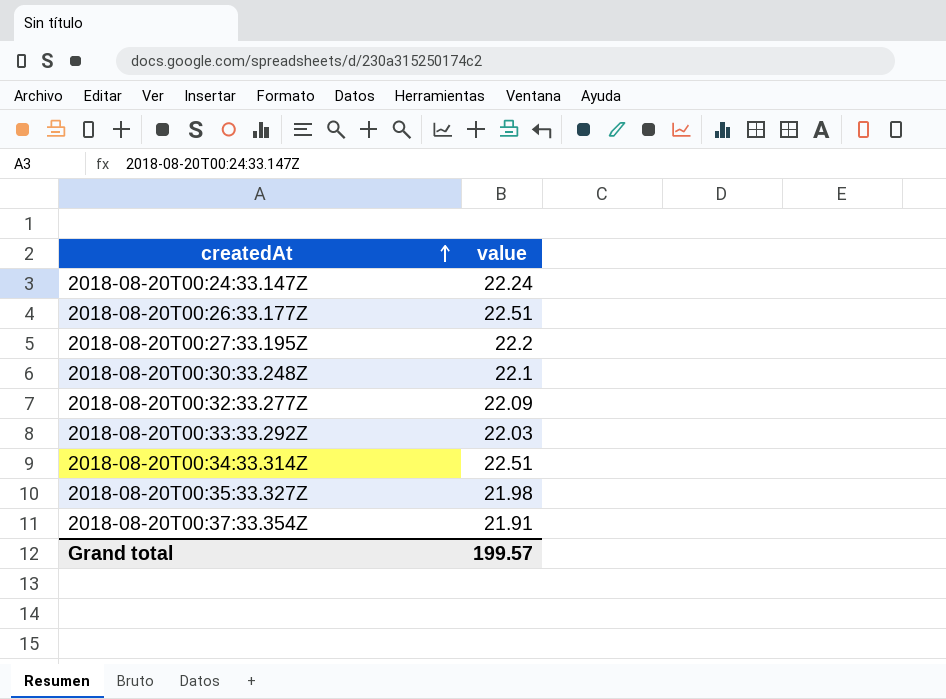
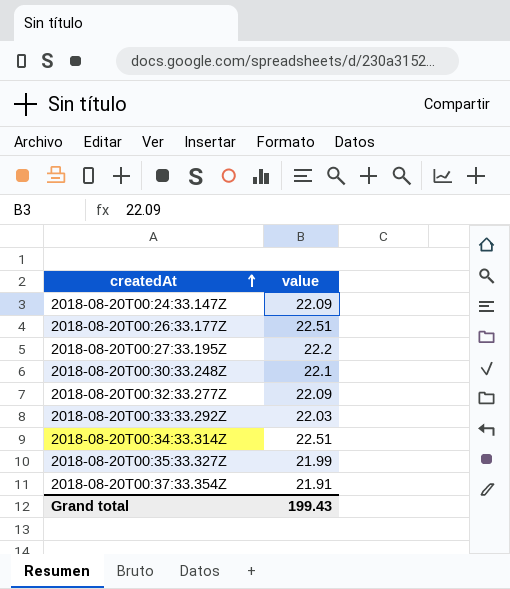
2018-08-20T00:24:33.147Z | value: 22.24 -> 22.09
2018-08-20T00:35:33.327Z | value: 21.98 -> 21.99
Grand total | value: 199.57 -> 199.43

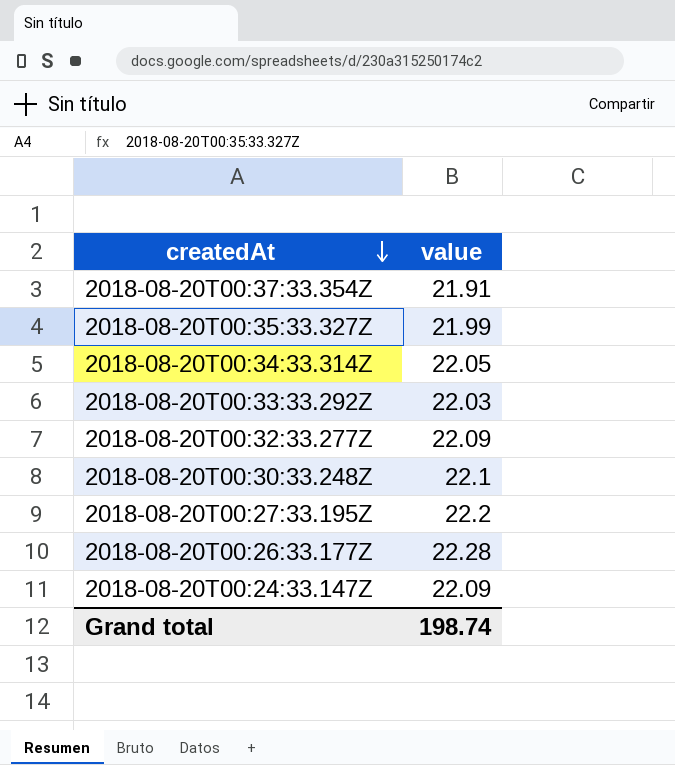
row order: createdAt ascending -> createdAt descending
2018-08-20T00:34:33.314Z | value: 22.51 -> 22.05
2018-08-20T00:26:33.177Z | value: 22.51 -> 22.28
Grand total | value: 199.43 -> 198.74

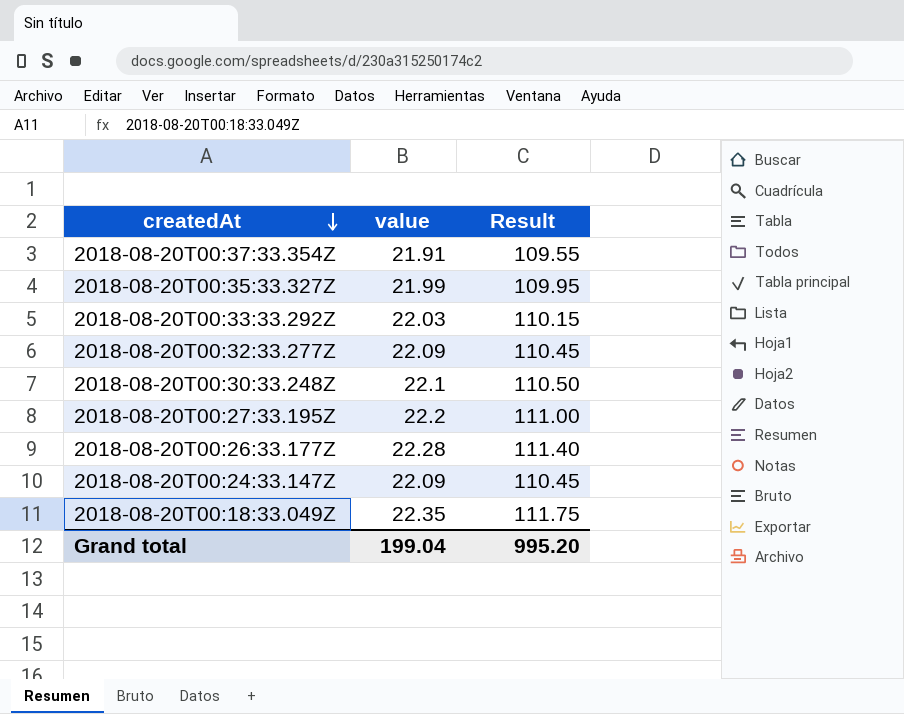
column Result | formula: none -> [value] * 5
row 2018-08-20T00:34:33.314Z: 22.05 -> none
row 2018-08-20T00:18:33.049Z: none -> 22.35 | 111.75
Grand total | value: 198.74 -> 199.04

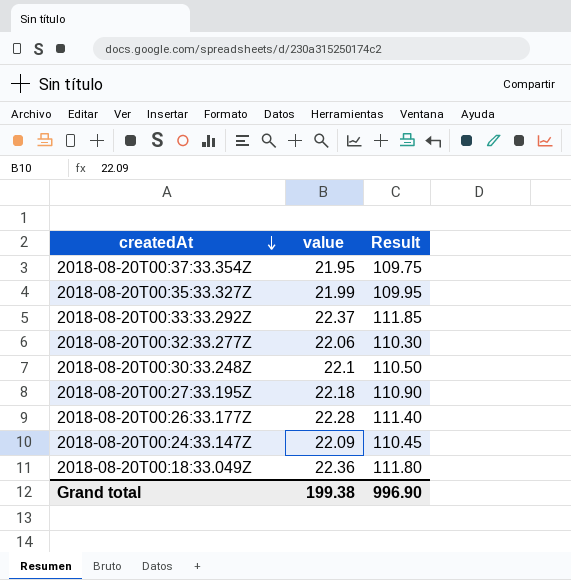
2018-08-20T00:37:33.354Z | value: 21.91 -> 21.95
2018-08-20T00:37:33.354Z | Result: 109.55 -> 109.75
2018-08-20T00:33:33.292Z | value: 22.03 -> 22.37
2018-08-20T00:33:33.292Z | Result: 110.15 -> 111.85
2018-08-20T00:32:33.277Z | value: 22.09 -> 22.06
2018-08-20T00:32:33.277Z | Result: 110.45 -> 110.30
2018-08-20T00:27:33.195Z | value: 22.2 -> 22.18
2018-08-20T00:27:33.195Z | Result: 111.00 -> 110.90
2018-08-20T00:18:33.049Z | value: 22.35 -> 22.36
2018-08-20T00:18:33.049Z | Result: 111.75 -> 111.80
Grand total | value: 199.04 -> 199.38
Grand total | Result: 995.20 -> 996.90

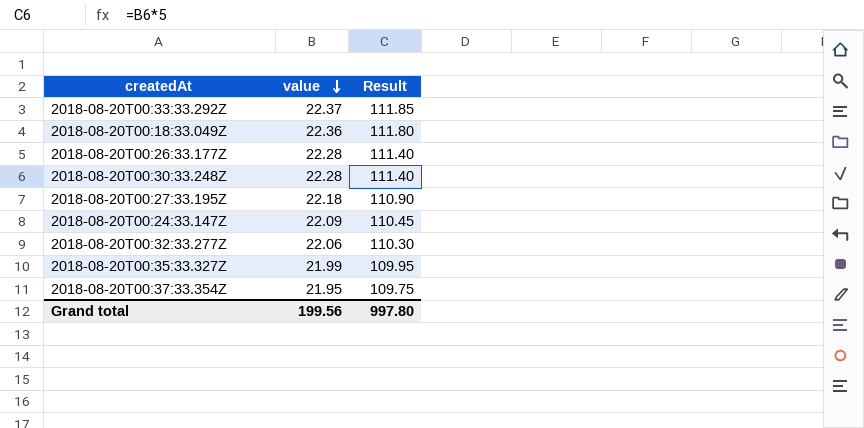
row order: createdAt descending -> value descending
2018-08-20T00:30:33.248Z | value: 22.1 -> 22.28
2018-08-20T00:30:33.248Z | Result: 110.50 -> 111.40
Grand total | value: 199.38 -> 199.56
Grand total | Result: 996.90 -> 997.80

